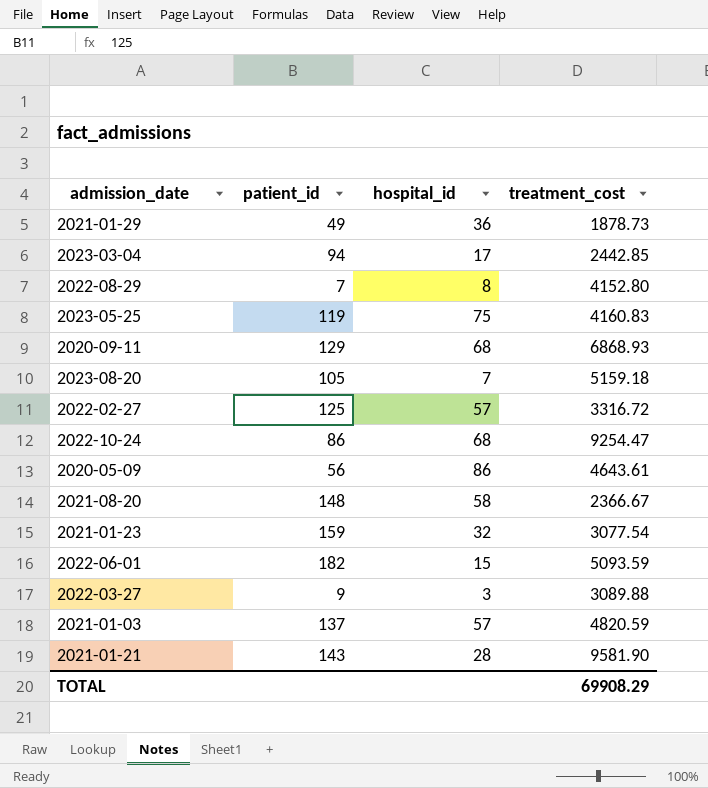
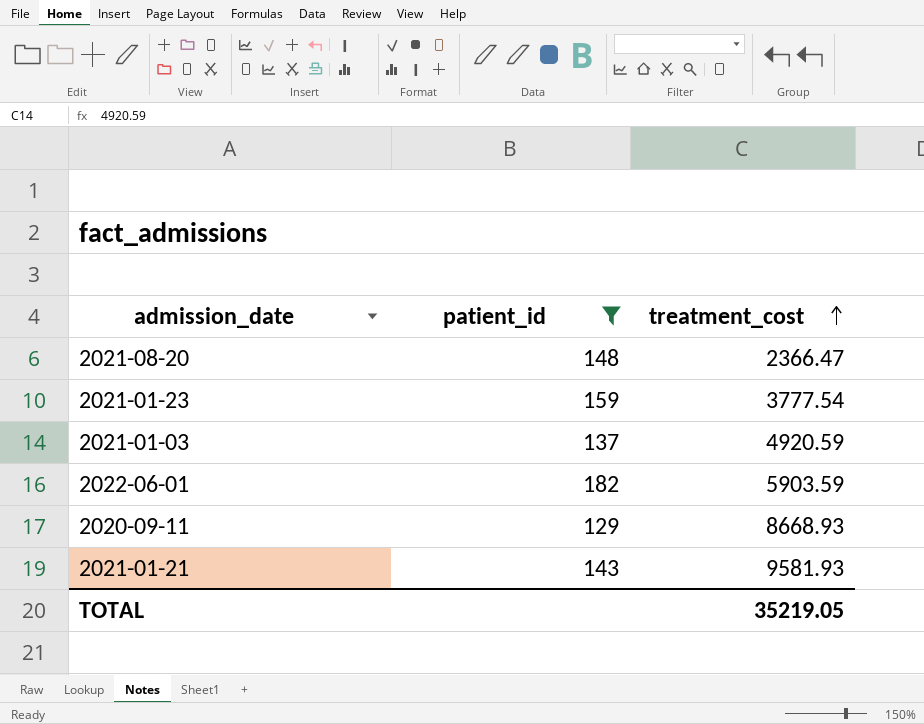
filter: none -> patient_id >= 129
row order: none -> treatment_cost ascending
column hospital_id | position: 3 -> none
2021-08-20 | treatment_cost: 2366.67 -> 2366.47
2021-01-23 | treatment_cost: 3077.54 -> 3777.54
2021-01-03 | treatment_cost: 4820.59 -> 4920.59
2022-06-01 | treatment_cost: 5093.59 -> 5903.59
2020-09-11 | treatment_cost: 6868.93 -> 8668.93
2021-01-21 | treatment_cost: 9581.90 -> 9581.93
TOTAL | treatment_cost: 69908.29 -> 35219.05

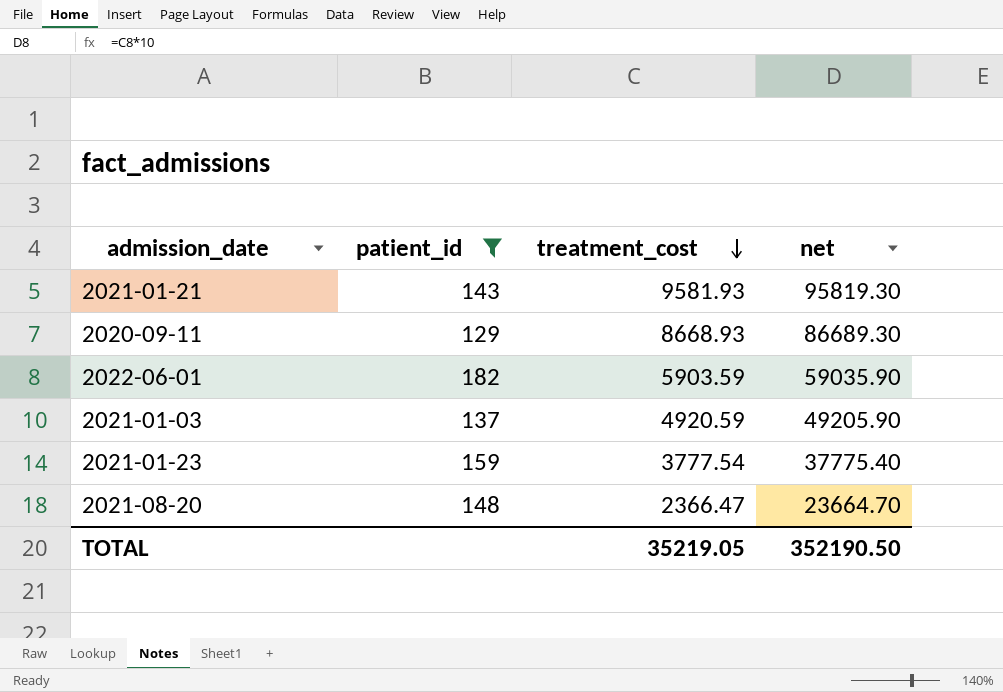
row order: treatment_cost ascending -> treatment_cost descending
column net | formula: none -> [treatment_cost] * 10

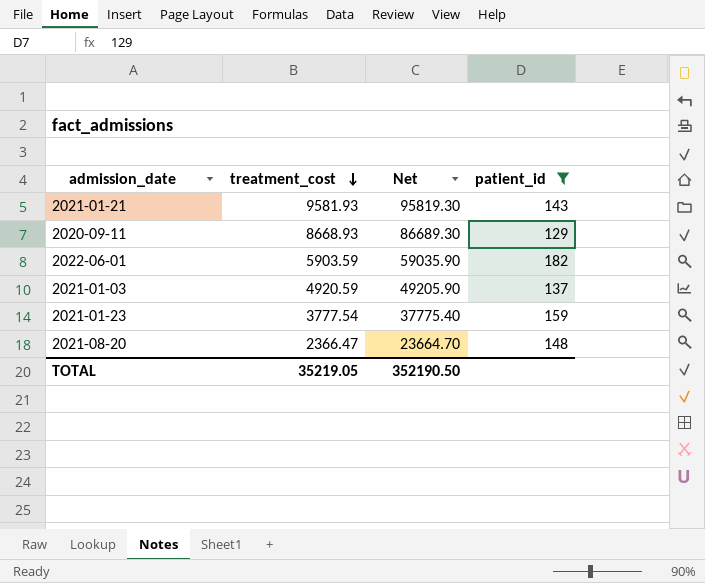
column name: net -> Net
column patient_id | position: 2 -> 4

